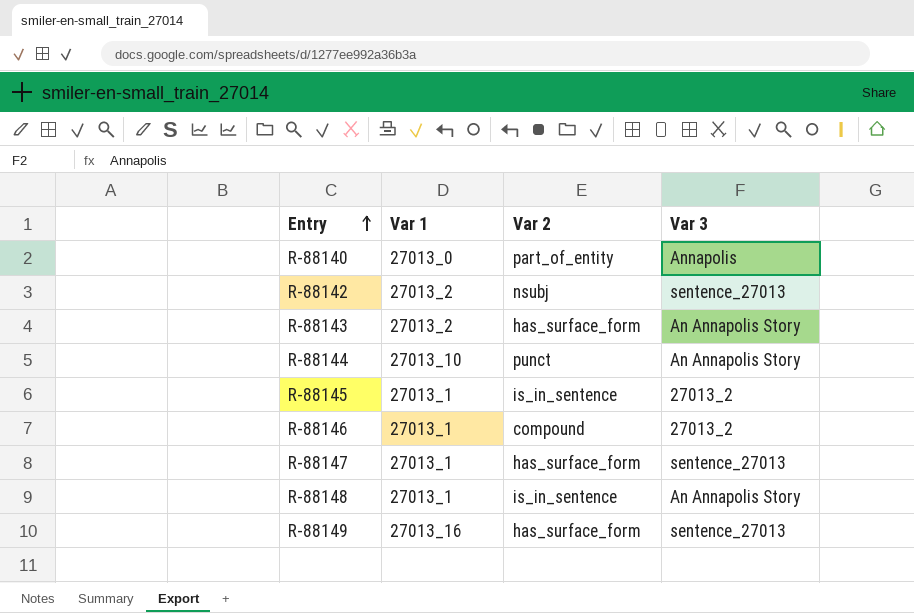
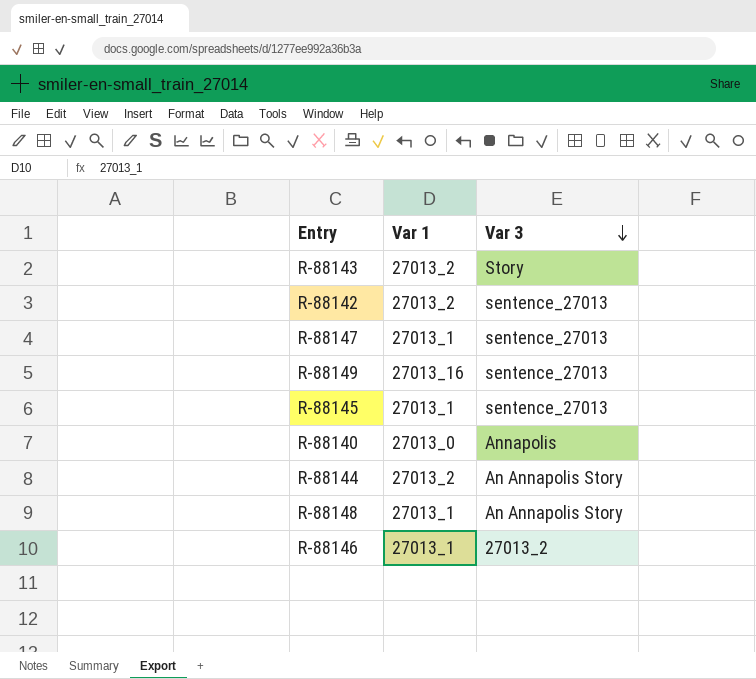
row order: Entry ascending -> Var 3 descending
column Var 2 | position: 3 -> none
R-88143 | Var 3: An Annapolis Story -> Story
R-88145 | Var 3: 27013_2 -> sentence_27013
R-88144 | Var 1: 27013_10 -> 27013_2

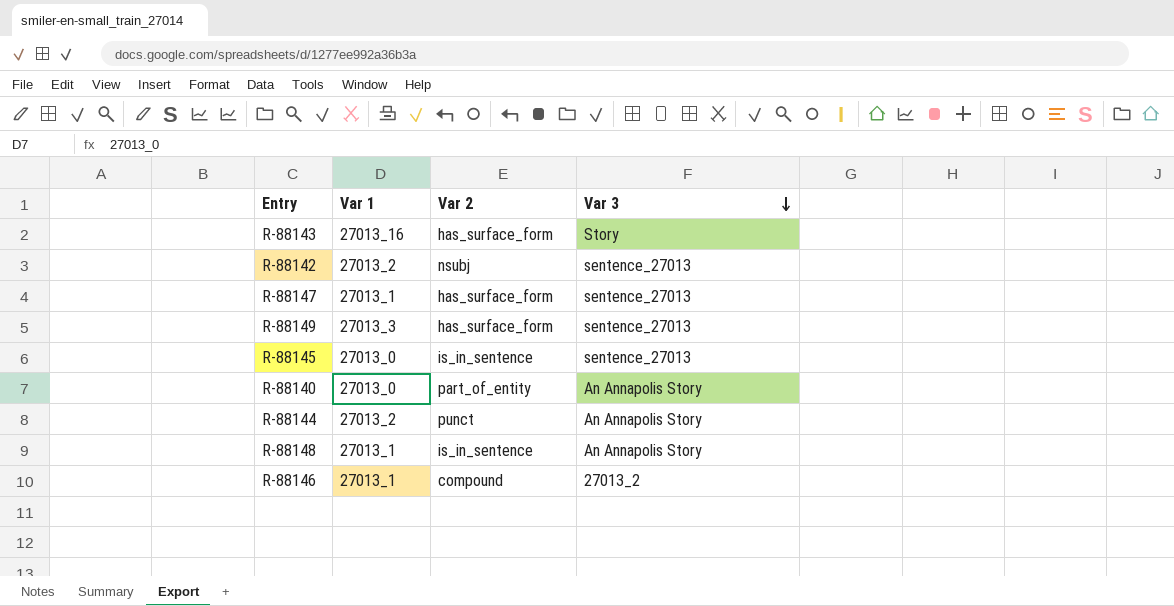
column Var 2 | position: none -> 3
R-88143 | Var 1: 27013_2 -> 27013_16
R-88149 | Var 1: 27013_16 -> 27013_3
R-88145 | Var 1: 27013_1 -> 27013_0
R-88140 | Var 3: Annapolis -> An Annapolis Story

